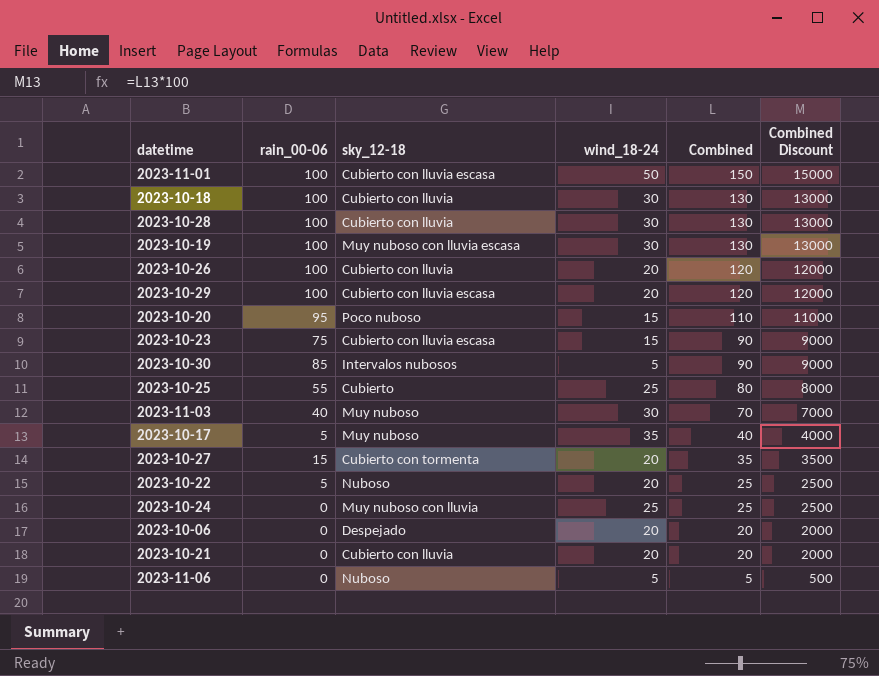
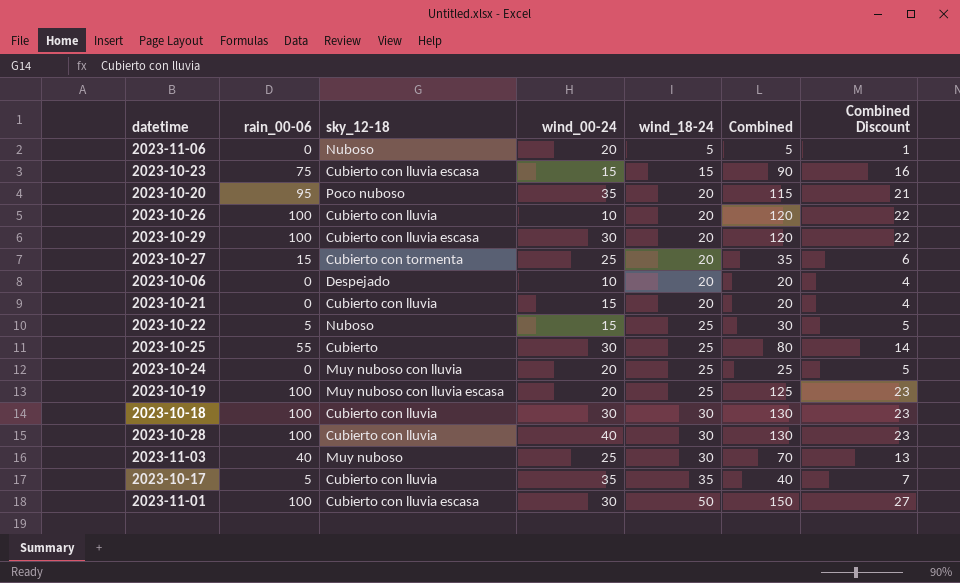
row order: Combined descending -> wind_18-24 ascending
column wind_00-24 | position: none -> 4
column Combined Discount | formula: [Combined] * 100 -> [Combined] * 0.18
row 2023-10-30: 85 | Intervalos nubosos | 5 | 90 | 9000 -> none
2023-10-20 | wind_18-24: 15 -> 20
2023-10-20 | Combined: 110 -> 115
2023-10-22 | wind_18-24: 20 -> 25
2023-10-22 | Combined: 25 -> 30
2023-10-19 | wind_18-24: 30 -> 25
2023-10-19 | Combined: 130 -> 125
2023-10-17 | sky_12-18: Muy nuboso -> Cubierto con lluvia

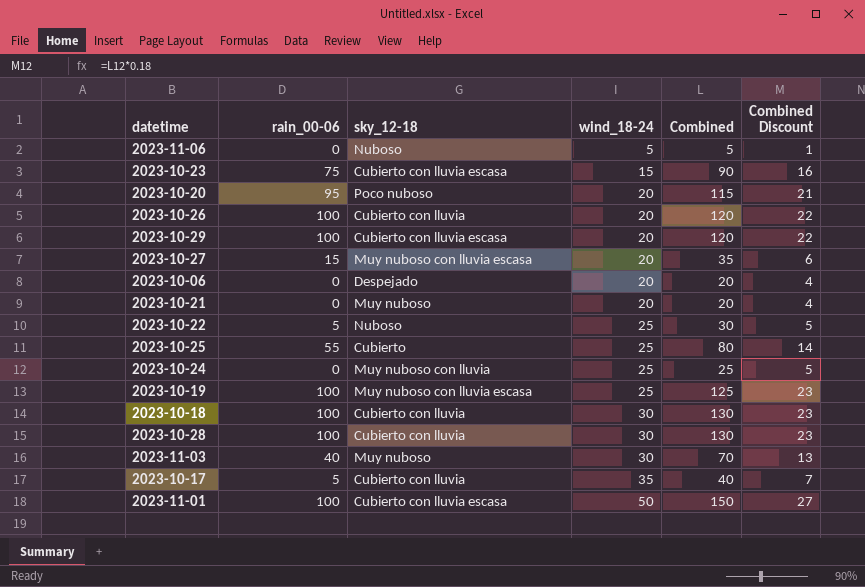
column wind_00-24 | position: 4 -> none
2023-10-27 | sky_12-18: Cubierto con tormenta -> Muy nuboso con lluvia escasa
2023-10-21 | sky_12-18: Cubierto con lluvia -> Muy nuboso

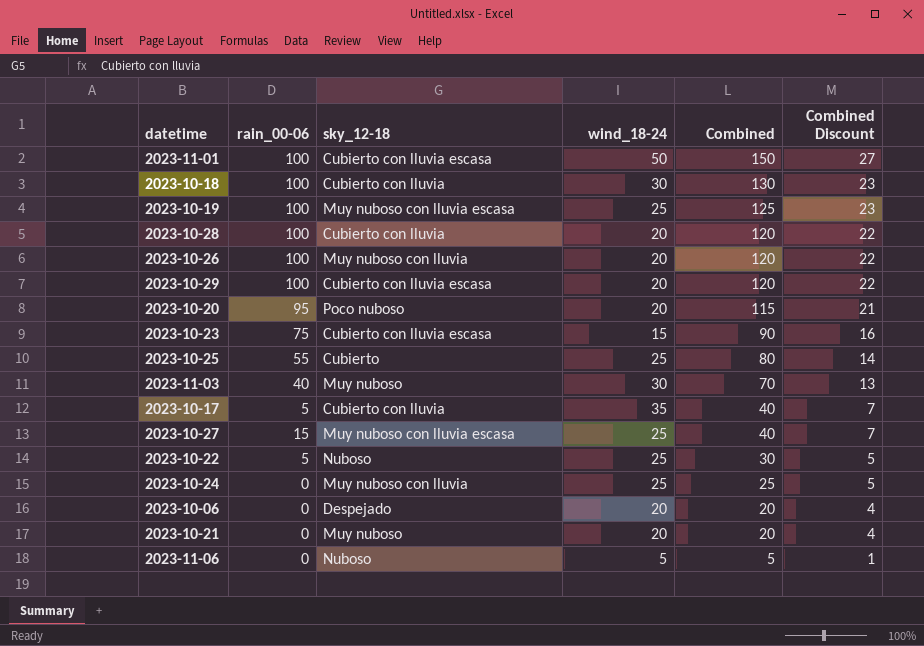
row order: wind_18-24 ascending -> Combined descending
2023-10-28 | wind_18-24: 30 -> 20
2023-10-28 | Combined: 130 -> 120
2023-10-28 | Combined Discount: 23 -> 22
2023-10-26 | sky_12-18: Cubierto con lluvia -> Muy nuboso con lluvia
2023-10-27 | wind_18-24: 20 -> 25
2023-10-27 | Combined: 35 -> 40
2023-10-27 | Combined Discount: 6 -> 7

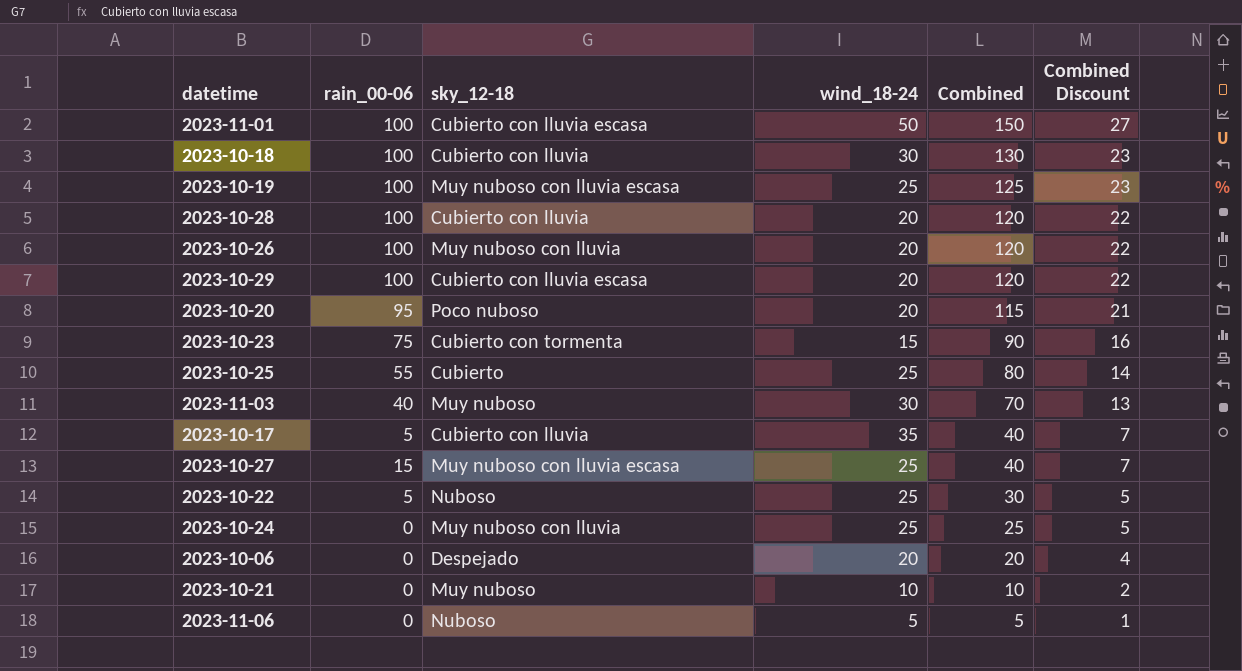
2023-10-23 | sky_12-18: Cubierto con lluvia escasa -> Cubierto con tormenta
2023-10-21 | wind_18-24: 20 -> 10
2023-10-21 | Combined: 20 -> 10
2023-10-21 | Combined Discount: 4 -> 2

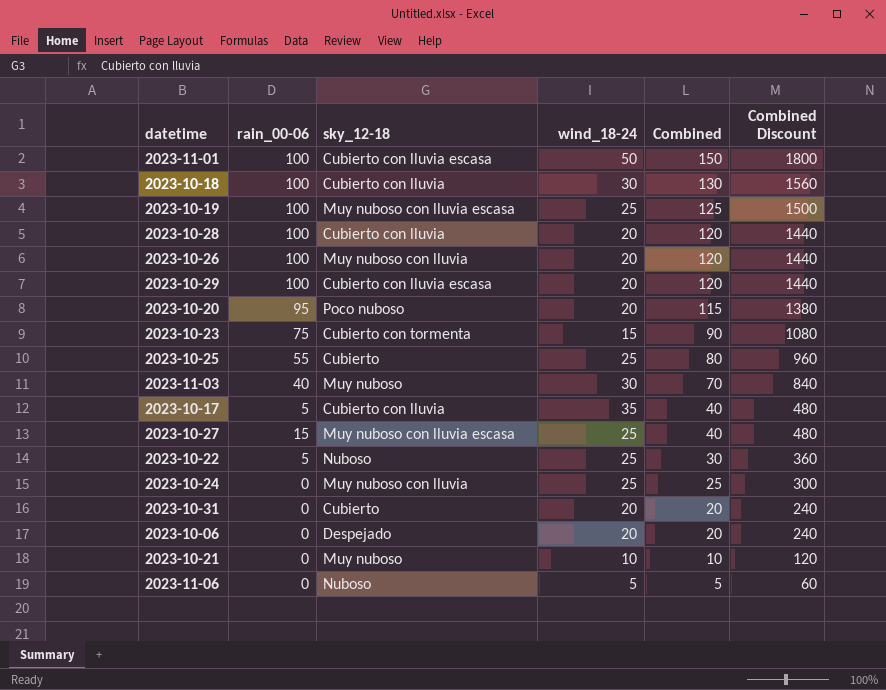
column Combined Discount | formula: [Combined] * 0.18 -> [Combined] * 12
row 2023-10-31: none -> 0 | Cubierto | 20 | 20 | 240

